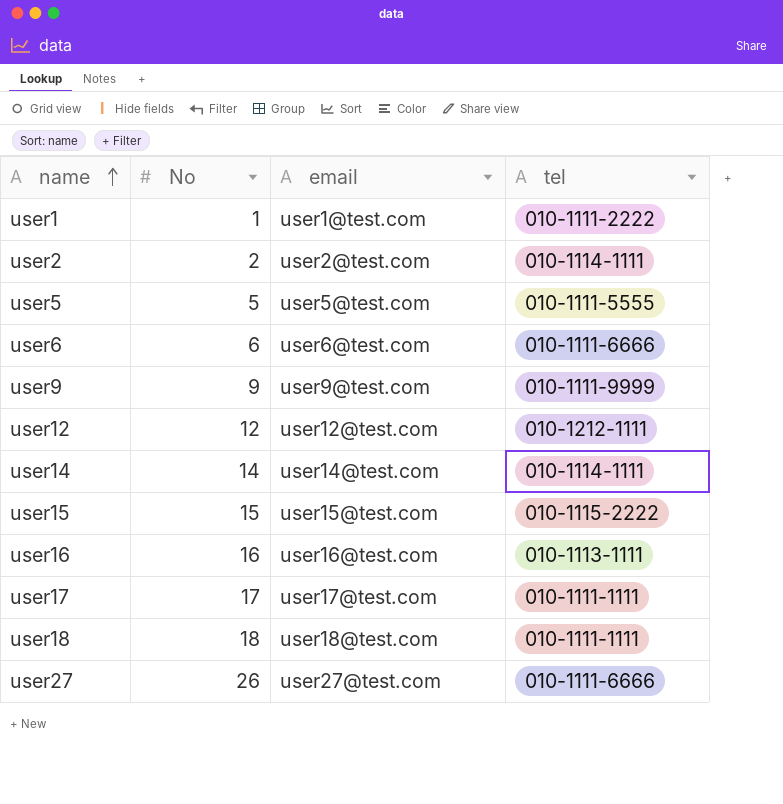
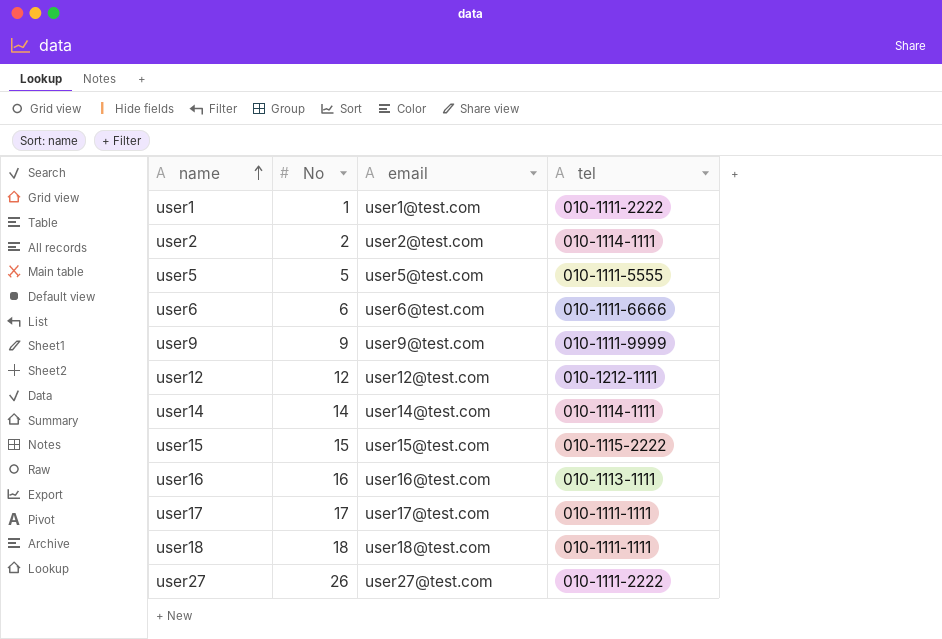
user27 | tel: 010-1111-6666 -> 010-1111-2222

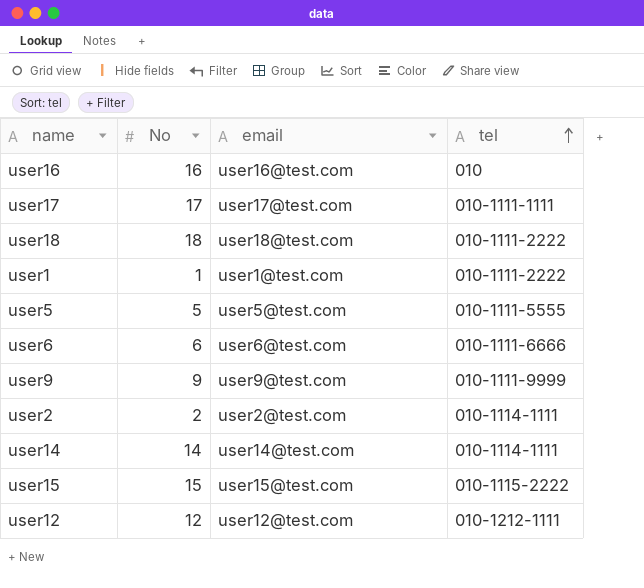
row order: name ascending -> tel ascending
row user27: 26 | user27@test.com | 010-1111-2222 -> none
user16 | tel: 010-1113-1111 -> 010
user18 | tel: 010-1111-1111 -> 010-1111-2222

